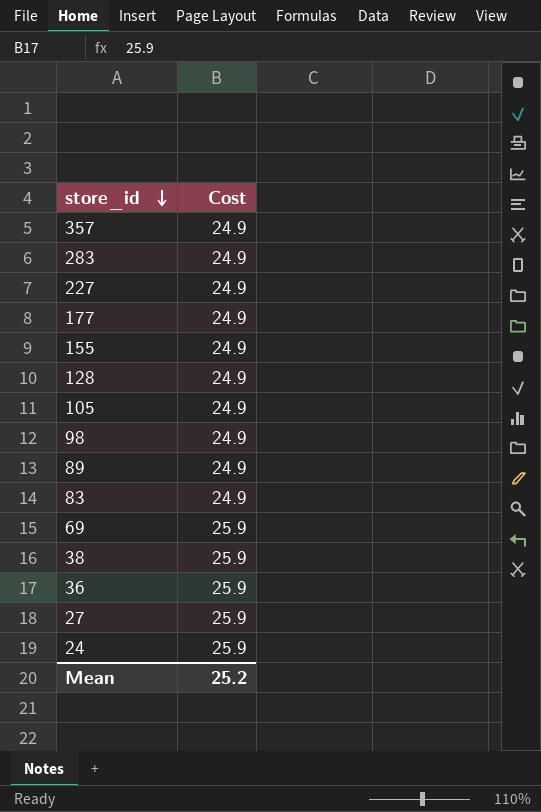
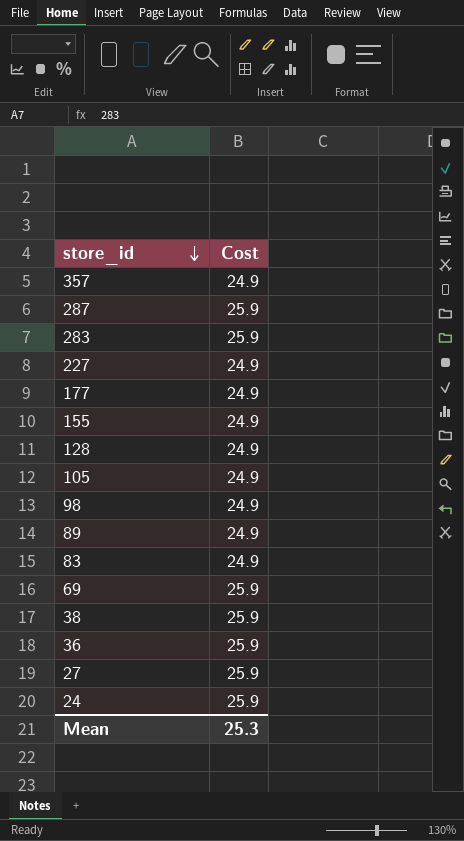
row 287: none -> 25.9
283 | Cost: 24.9 -> 25.9
Mean | Cost: 25.2 -> 25.3

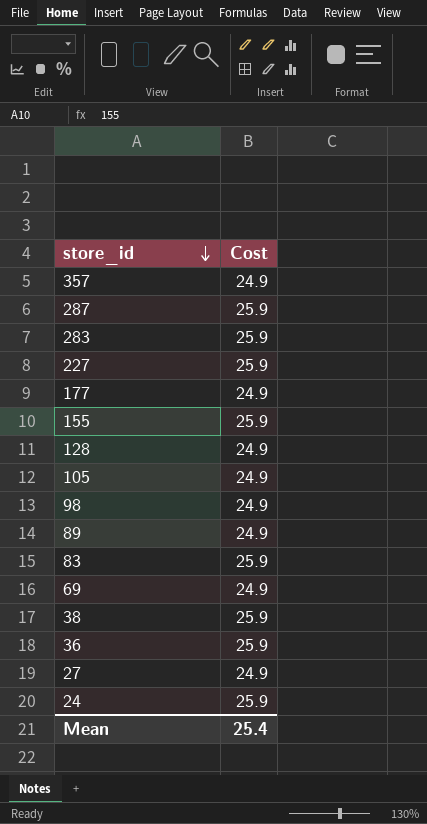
227 | Cost: 24.9 -> 25.9
155 | Cost: 24.9 -> 25.9
83 | Cost: 24.9 -> 25.9
69 | Cost: 25.9 -> 24.9
27 | Cost: 25.9 -> 24.9
Mean | Cost: 25.3 -> 25.4

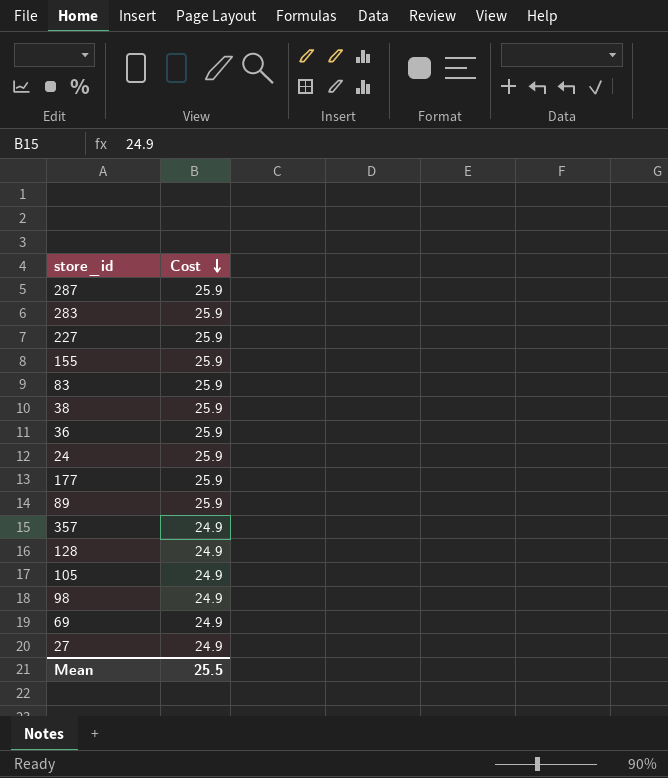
row order: store_id descending -> Cost descending
177 | Cost: 24.9 -> 25.9
89 | Cost: 24.9 -> 25.9
Mean | Cost: 25.4 -> 25.5

